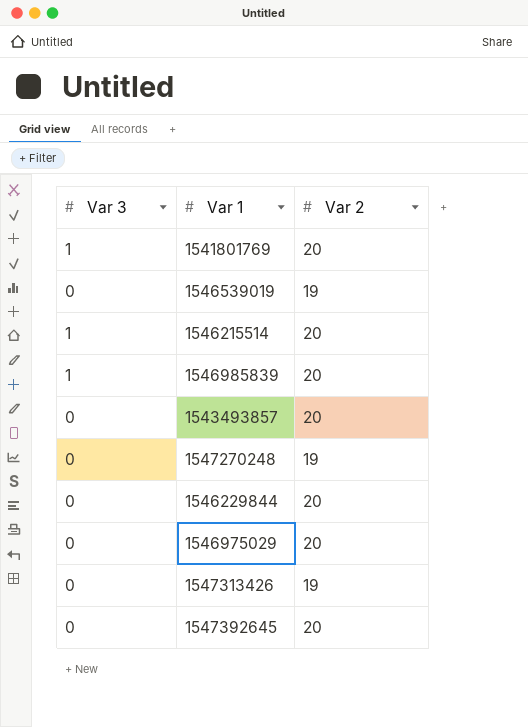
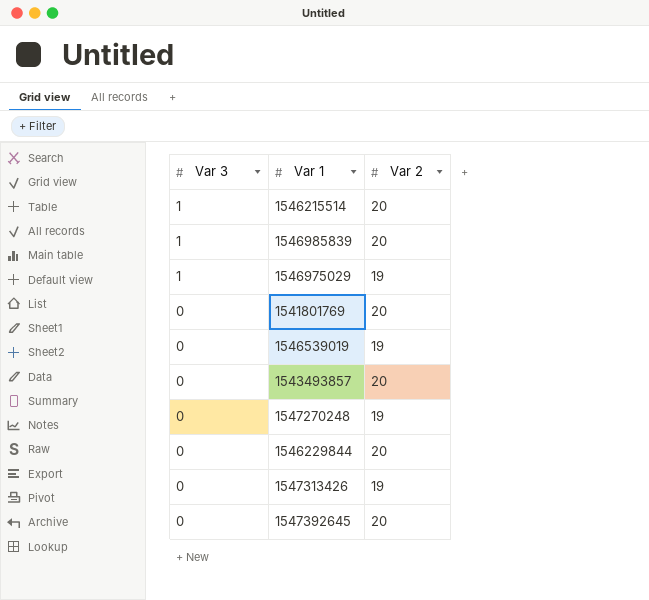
row order: none -> Var 3 descending
1546975029 | Var 3: 0 -> 1
1546975029 | Var 2: 20 -> 19
1541801769 | Var 3: 1 -> 0

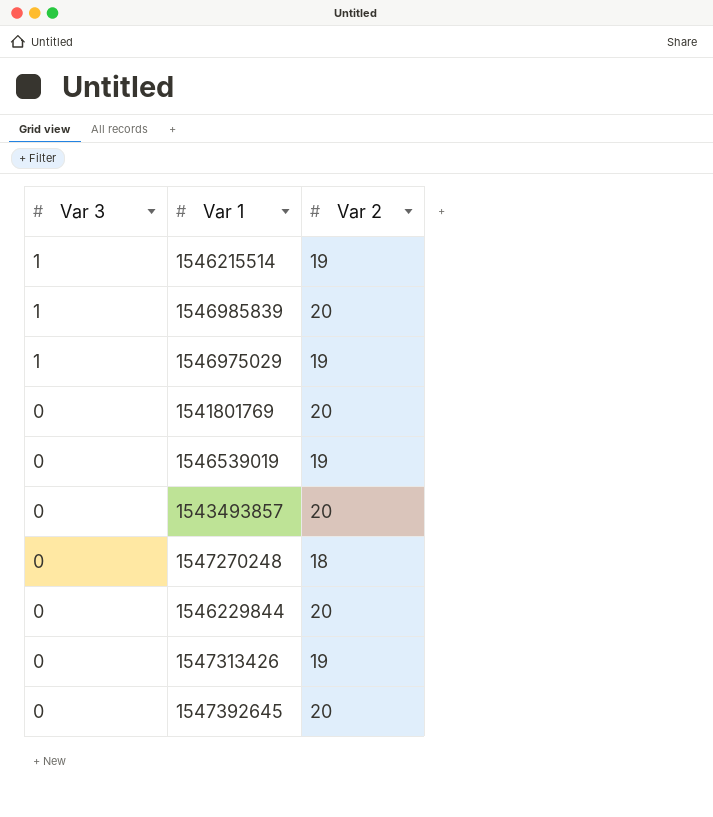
1546215514 | Var 2: 20 -> 19
1547270248 | Var 2: 19 -> 18

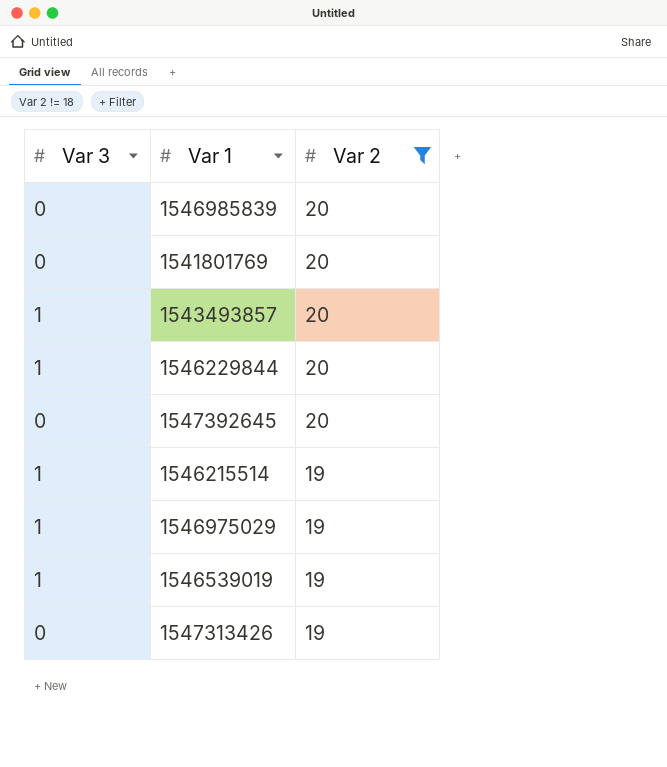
filter: none -> Var 2 != 18
row order: Var 3 descending -> Var 2 descending
1546985839 | Var 3: 1 -> 0
1543493857 | Var 3: 0 -> 1
1546229844 | Var 3: 0 -> 1
1546539019 | Var 3: 0 -> 1

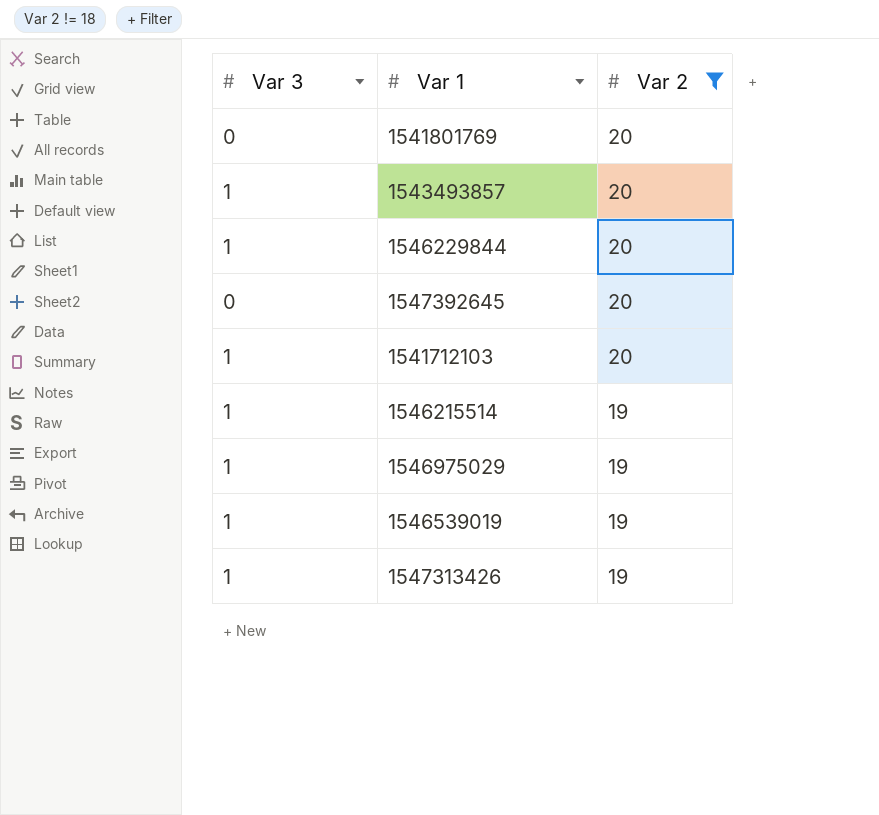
row 1546985839: 0 | 20 -> none
row 1541712103: none -> 1 | 20
1547313426 | Var 3: 0 -> 1

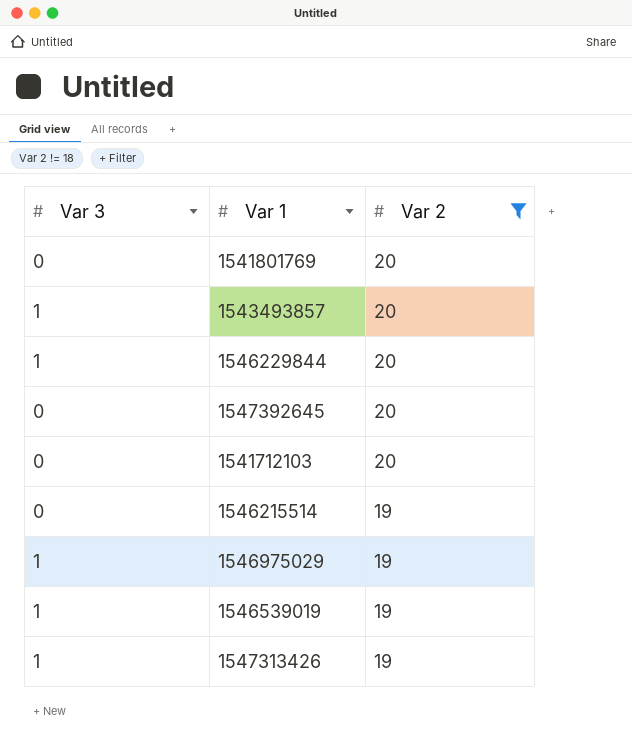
1541712103 | Var 3: 1 -> 0
1546215514 | Var 3: 1 -> 0

